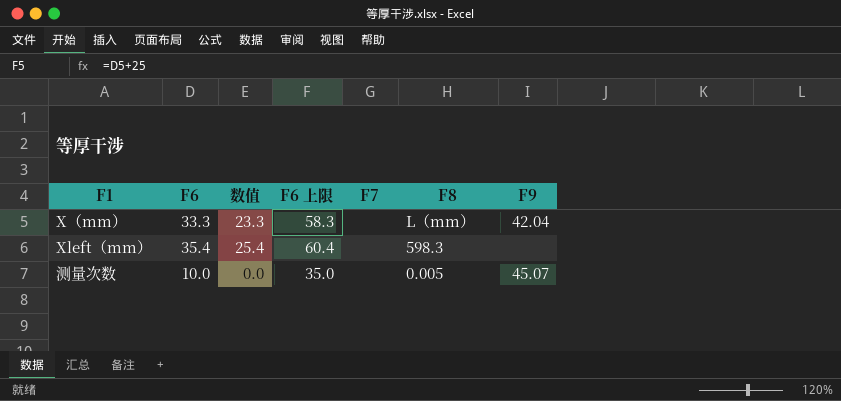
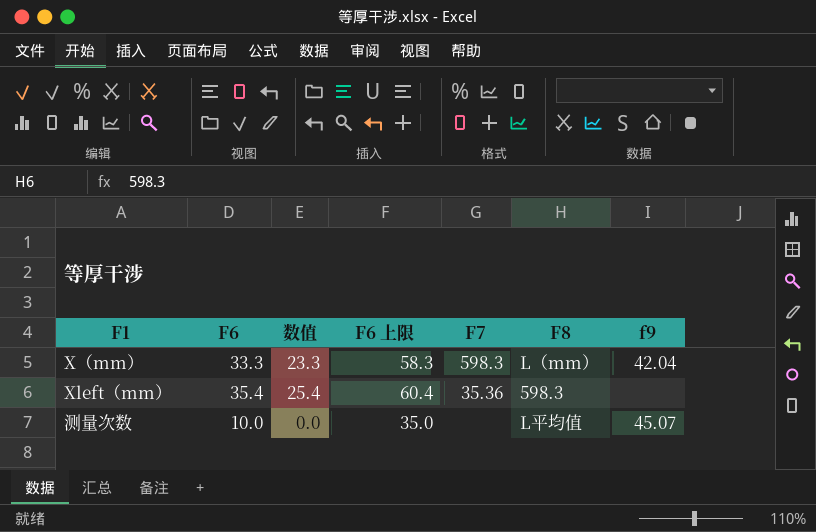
column name: F9 -> f9
X（mm） | F7: none -> 598.3
Xleft（mm） | F7: none -> 35.36
测量次数 | F8: 0.005 -> L平均值

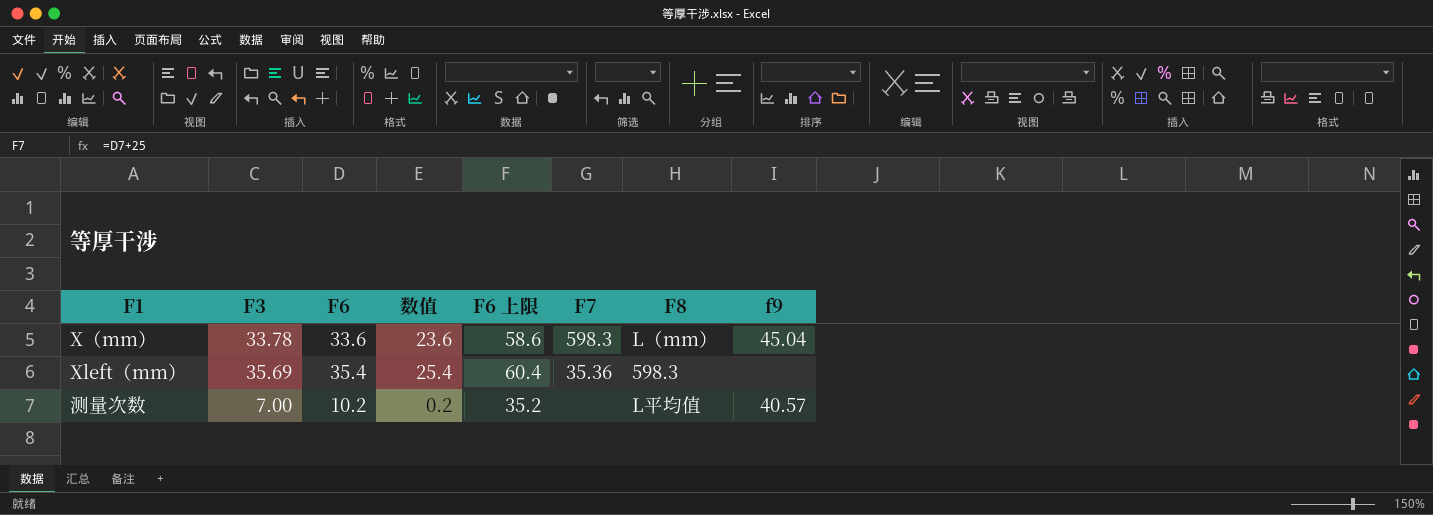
column F3 | position: none -> 2
X（mm） | F6: 33.3 -> 33.6
X（mm） | 数值: 23.3 -> 23.6
X（mm） | F6 上限: 58.3 -> 58.6
X（mm） | f9: 42.04 -> 45.04
测量次数 | F6: 10.0 -> 10.2
测量次数 | 数值: 0.0 -> 0.2
测量次数 | F6 上限: 35.0 -> 35.2
测量次数 | f9: 45.07 -> 40.57

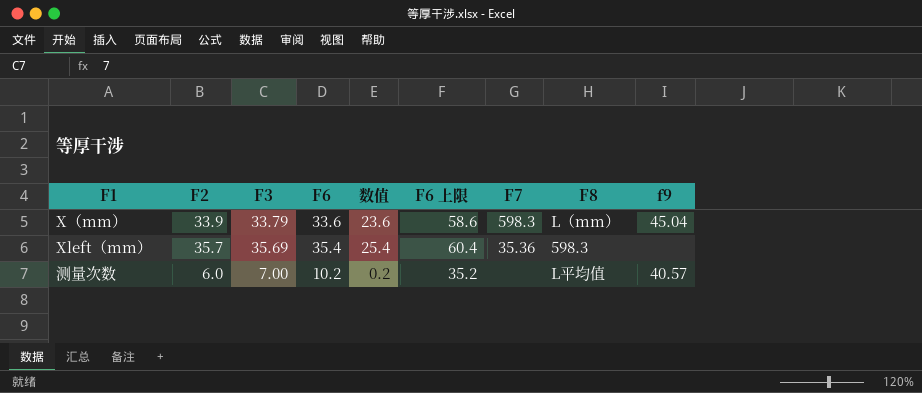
column F2 | position: none -> 2
X（mm） | F3: 33.78 -> 33.79

